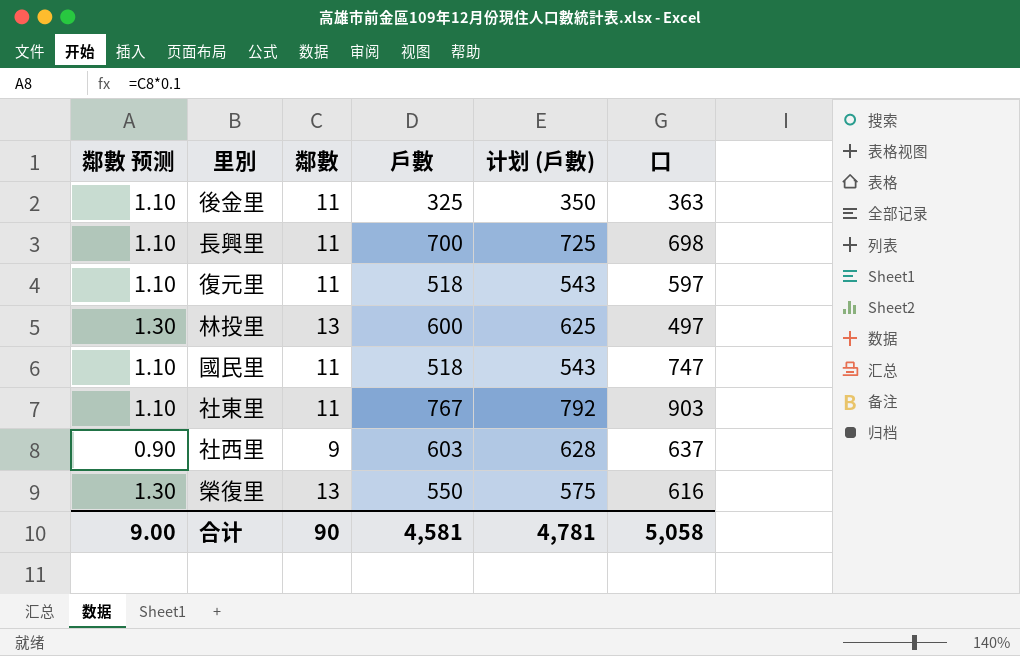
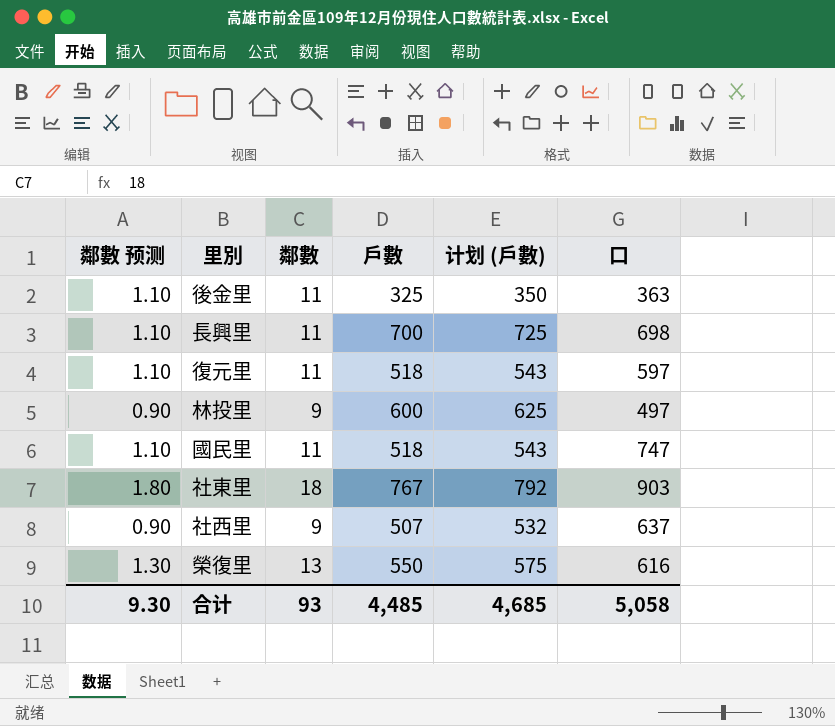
林投里 | 鄰數 预测: 1.30 -> 0.90
林投里 | 鄰數: 13 -> 9
社東里 | 鄰數 预测: 1.10 -> 1.80
社東里 | 鄰數: 11 -> 18
社西里 | 戶數: 603 -> 507
社西里 | 计划 (戶數): 628 -> 532
合计 | 鄰數 预测: 9.00 -> 9.30
合计 | 鄰數: 90 -> 93
合计 | 戶數: 4,581 -> 4,485
合计 | 计划 (戶數): 4,781 -> 4,685

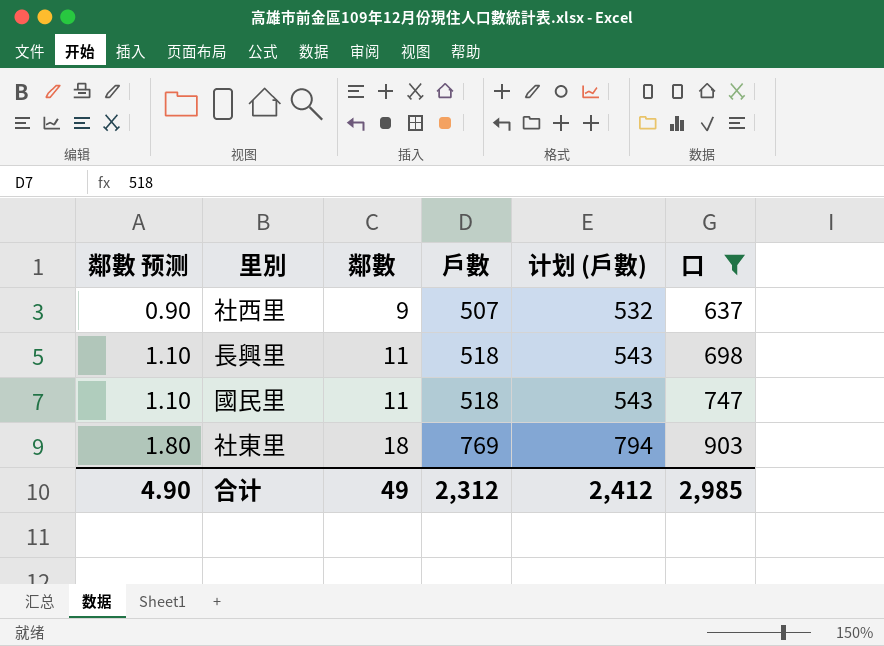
filter: none -> 口 >= 637
row order: none -> 鄰數 预测 ascending
長興里 | 戶數: 700 -> 518
長興里 | 计划 (戶數): 725 -> 543
社東里 | 戶數: 767 -> 769
社東里 | 计划 (戶數): 792 -> 794
合计 | 鄰數 预测: 9.30 -> 4.90
合计 | 鄰數: 93 -> 49
合计 | 戶數: 4,485 -> 2,312
合计 | 计划 (戶數): 4,685 -> 2,412
合计 | 口: 5,058 -> 2,985

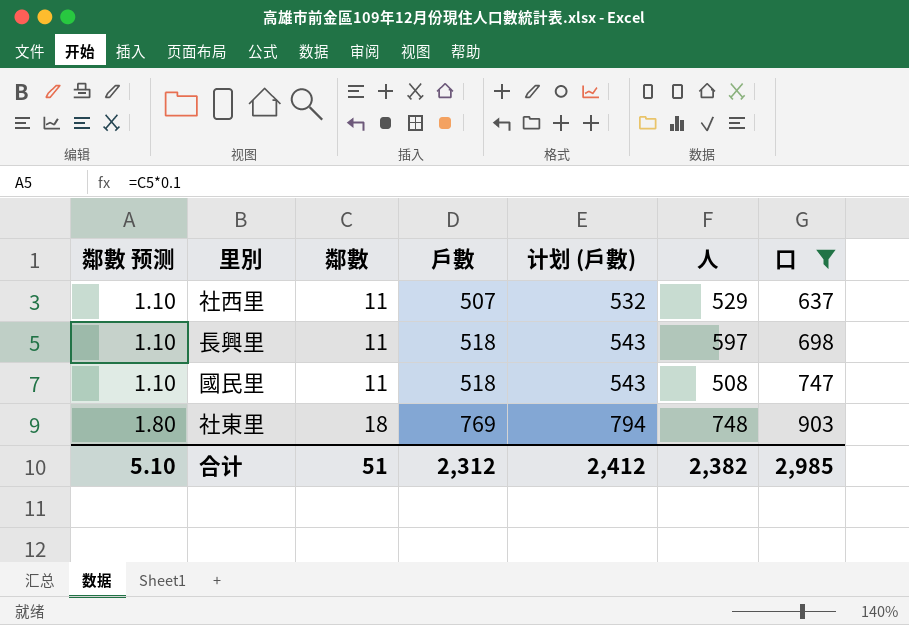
column 人 | position: none -> 6
社西里 | 鄰數 预测: 0.90 -> 1.10
社西里 | 鄰數: 9 -> 11
合计 | 鄰數 预测: 4.90 -> 5.10
合计 | 鄰數: 49 -> 51

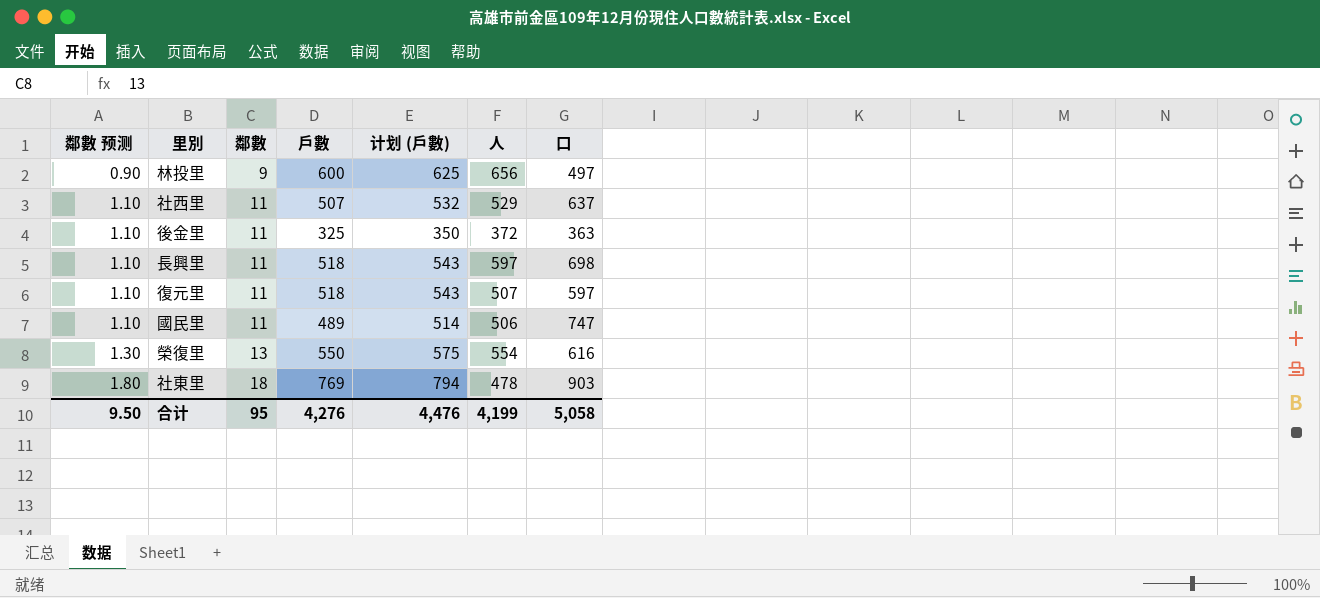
filter: 口 >= 637 -> none
國民里 | 戶數: 518 -> 489
國民里 | 计划 (戶數): 543 -> 514
國民里 | 人: 508 -> 506
社東里 | 人: 748 -> 478
合计 | 鄰數 预测: 5.10 -> 9.50
合计 | 鄰數: 51 -> 95
合计 | 戶數: 2,312 -> 4,276
合计 | 计划 (戶數): 2,412 -> 4,476
合计 | 人: 2,382 -> 4,199
合计 | 口: 2,985 -> 5,058

